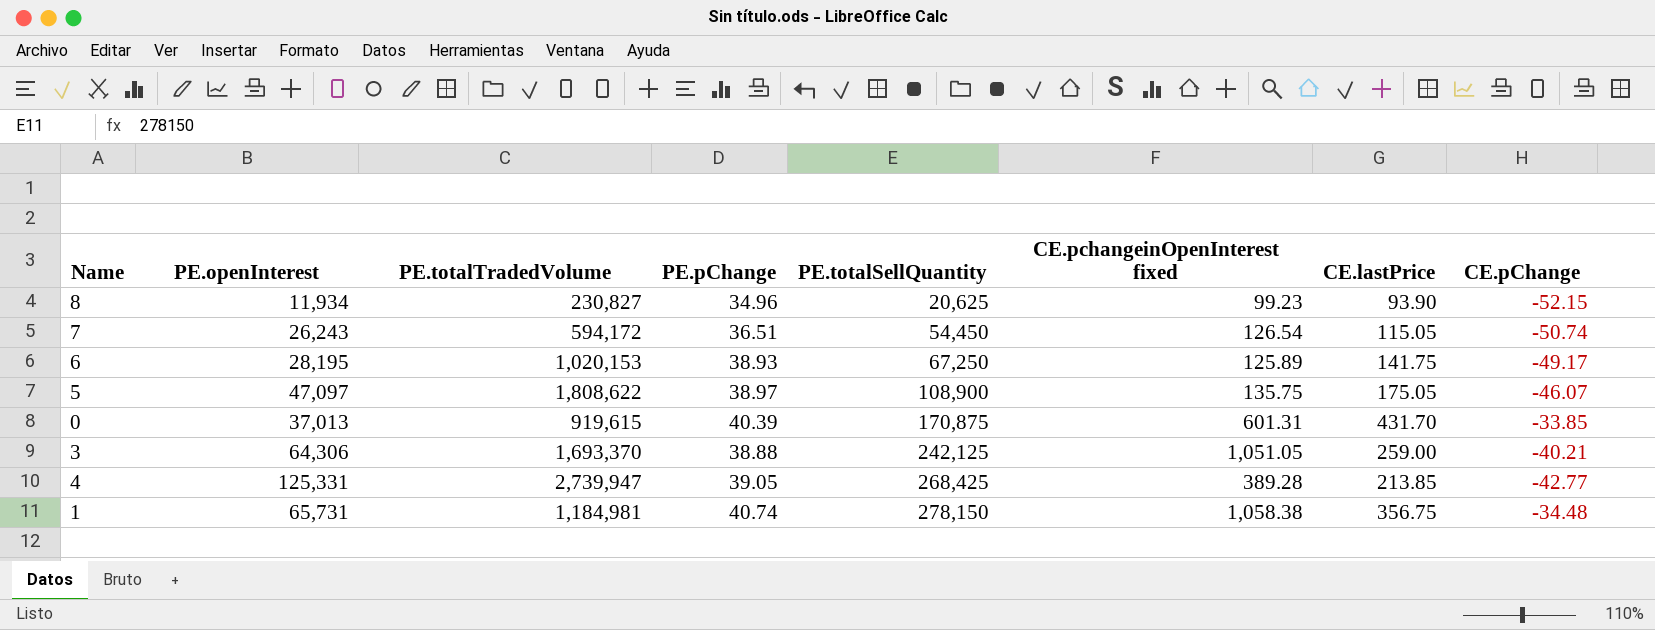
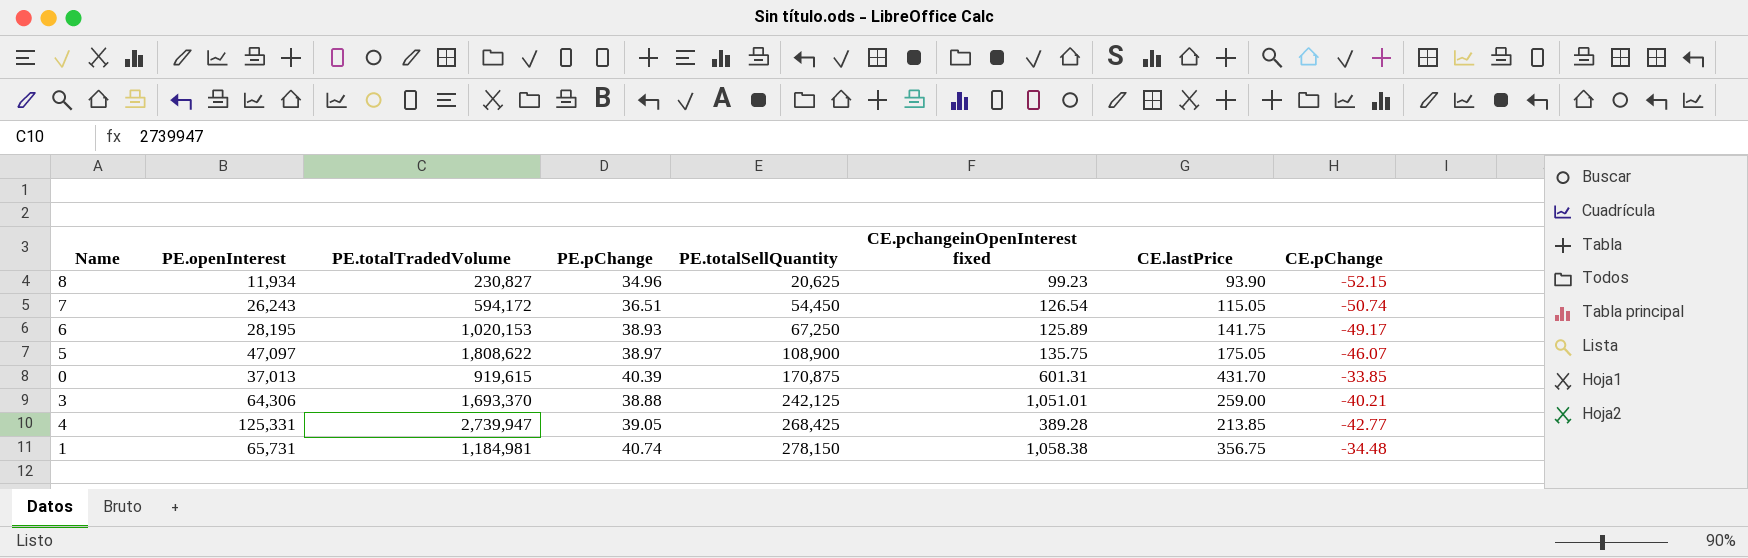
3 | CE.pchangeinOpenInterest fixed: 1,051.05 -> 1,051.01

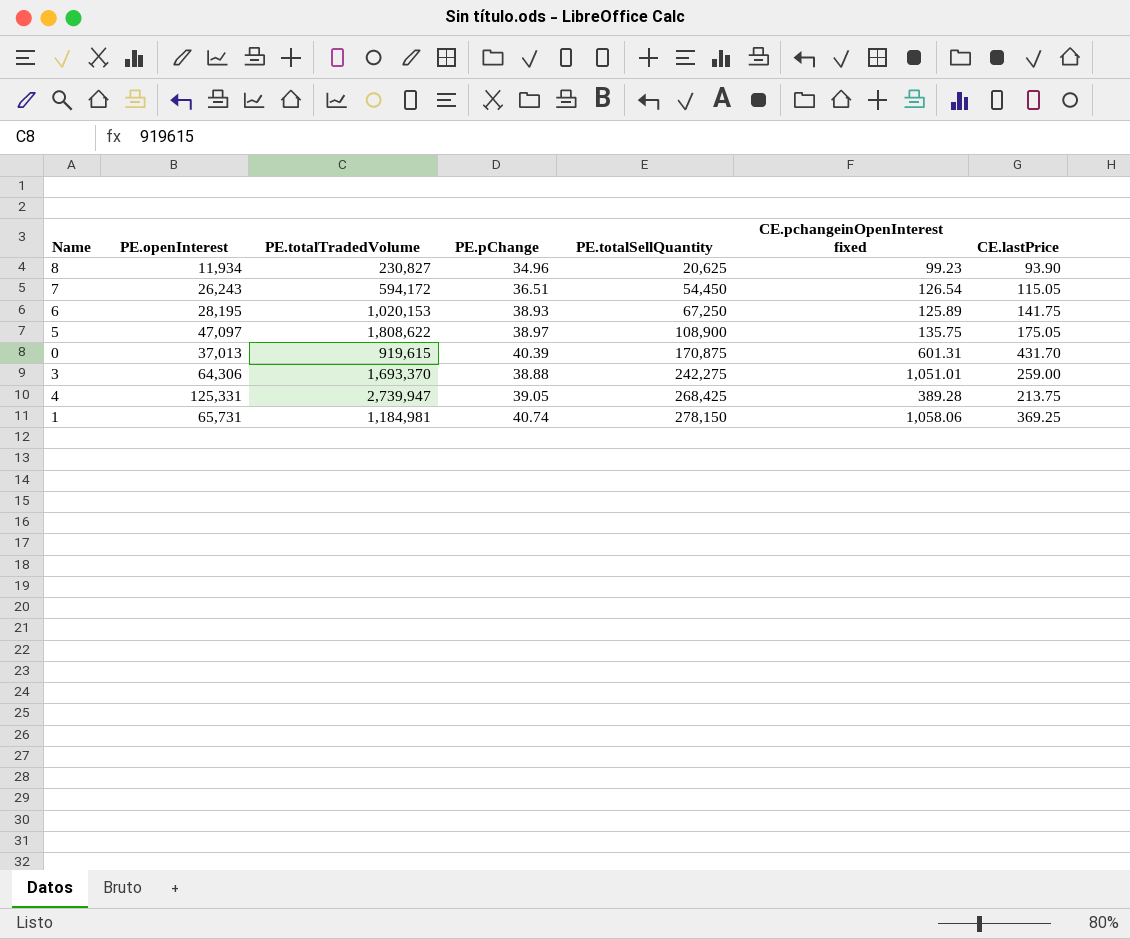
column CE.pChange | position: 8 -> none
3 | PE.totalSellQuantity: 242,125 -> 242,275
4 | CE.lastPrice: 213.85 -> 213.75
1 | CE.pchangeinOpenInterest fixed: 1,058.38 -> 1,058.06
1 | CE.lastPrice: 356.75 -> 369.25

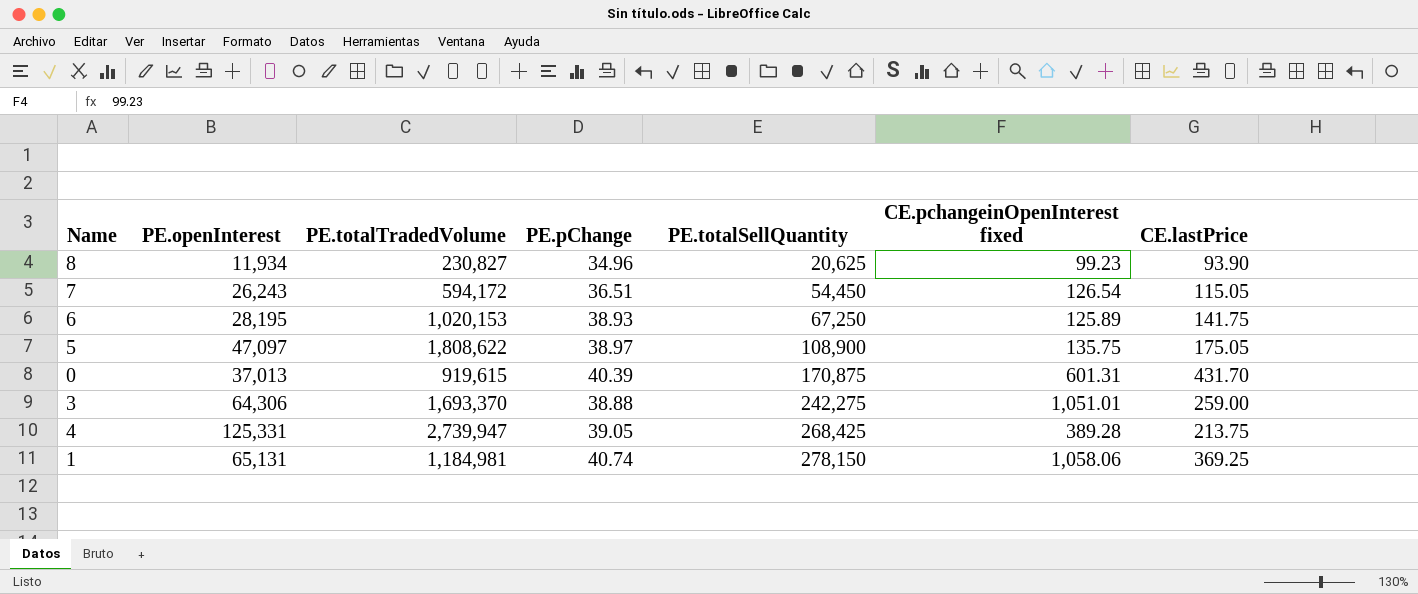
1 | PE.openInterest: 65,731 -> 65,131

